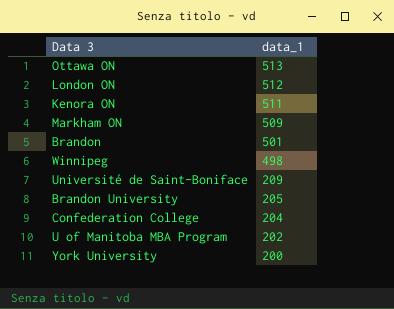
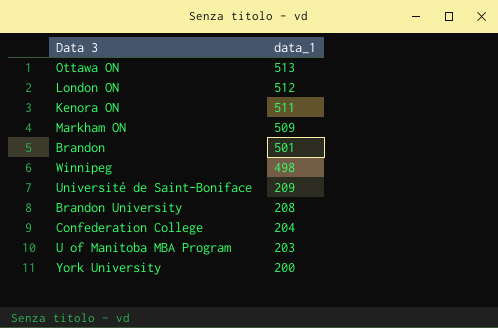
Brandon University | data_1: 205 -> 208
U of Manitoba MBA Program | data_1: 202 -> 203

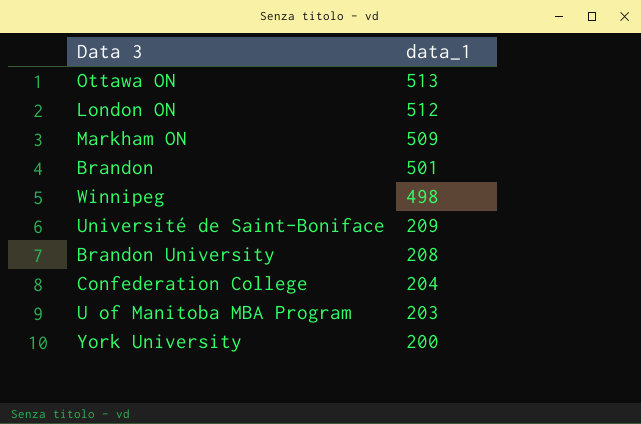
row Kenora ON: 511 -> none

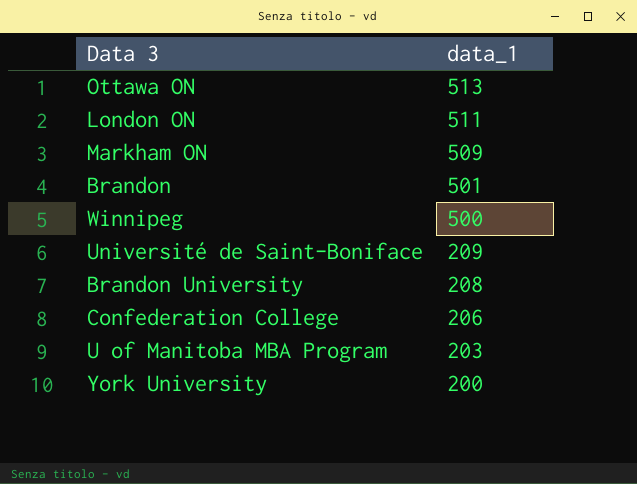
London ON | data_1: 512 -> 511
Winnipeg | data_1: 498 -> 500
Confederation College | data_1: 204 -> 206

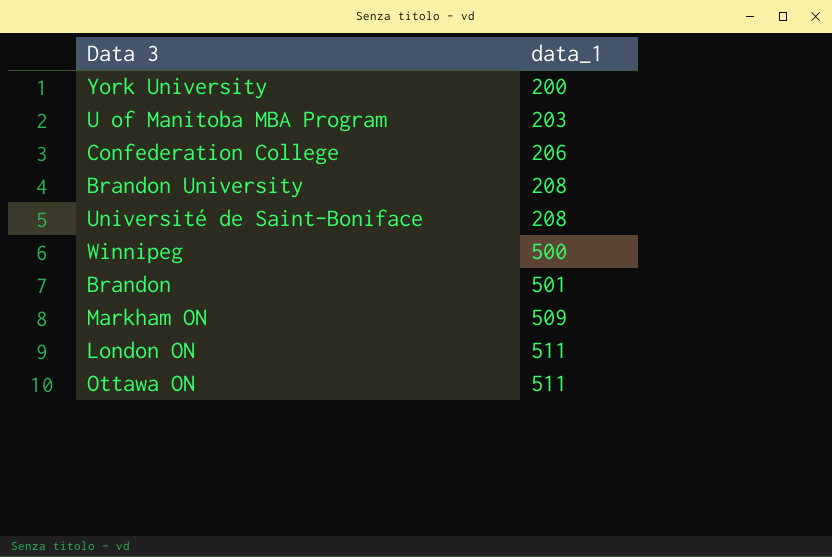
row order: data_1 descending -> data_1 ascending
Université de Saint-Boniface | data_1: 209 -> 208
Ottawa ON | data_1: 513 -> 511

